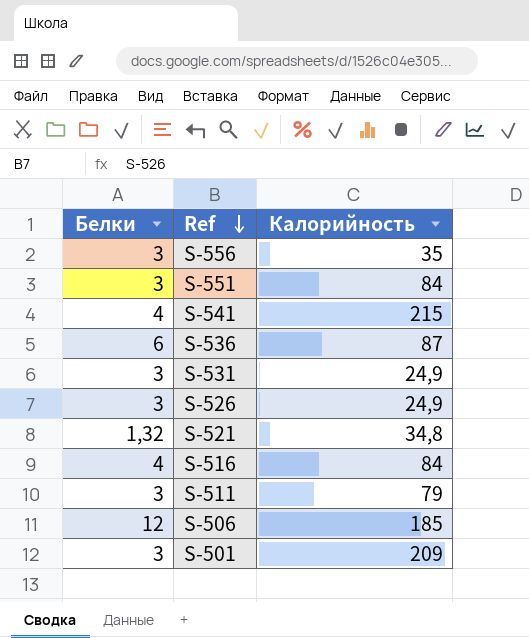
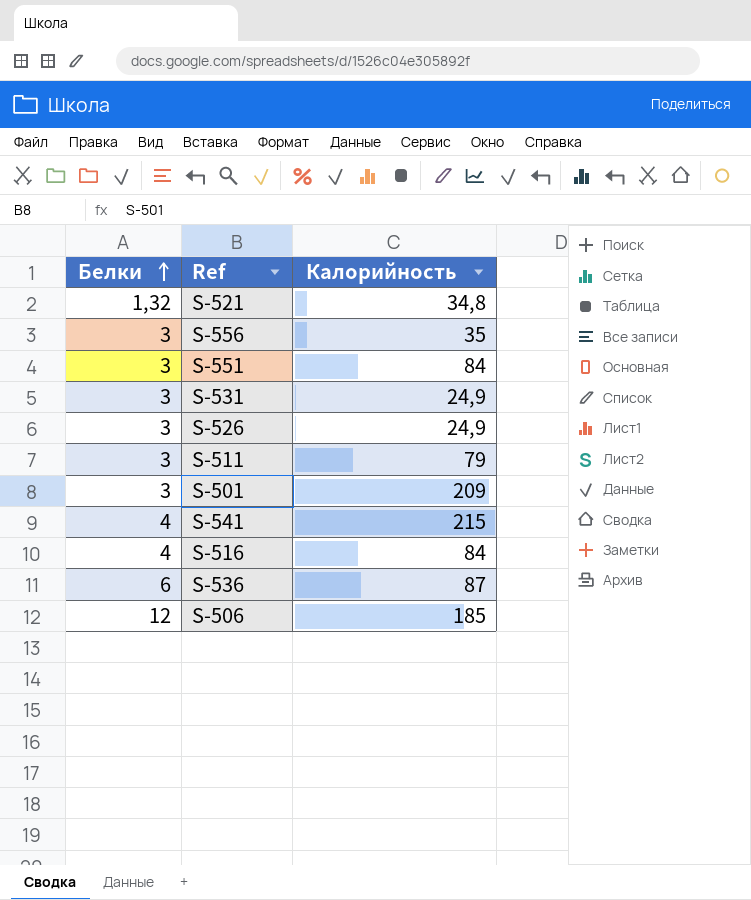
row order: Ref descending -> Белки ascending

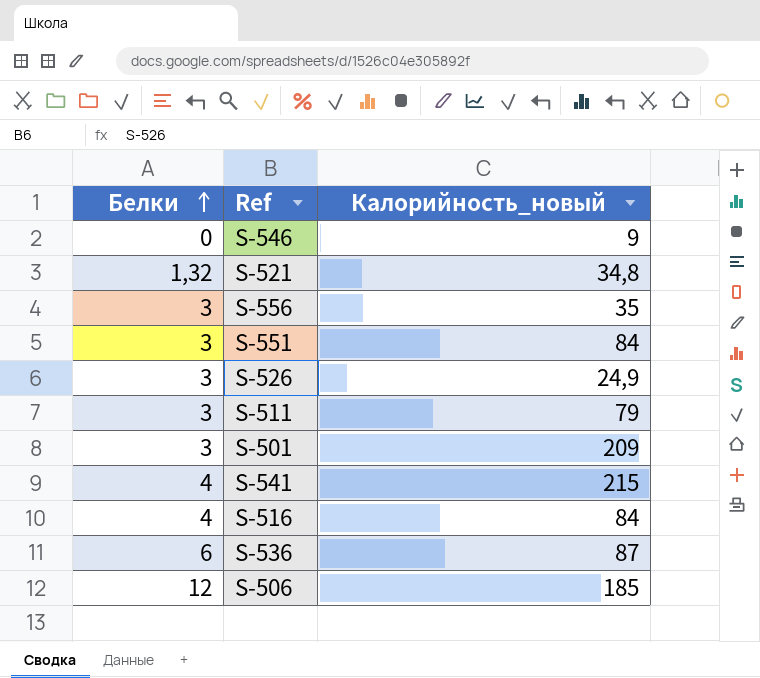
column name: Калорийность -> Калорийность_новый
row S-531: 3 | 24,9 -> none
row S-546: none -> 0 | 9

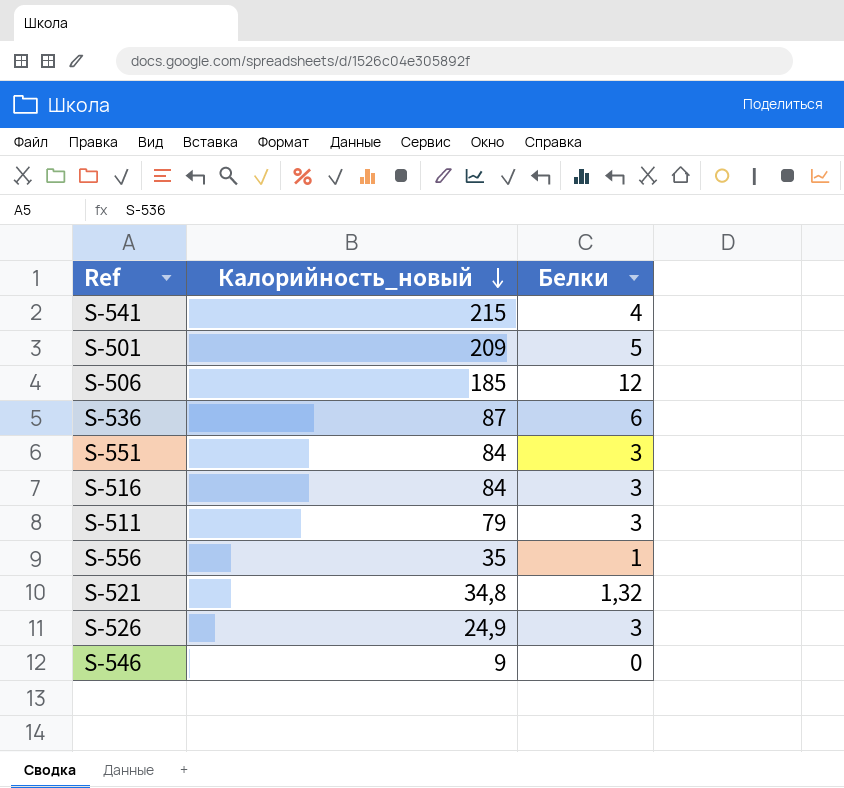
row order: Белки ascending -> Калорийность_новый descending
column Белки | position: 1 -> 3
S-501 | Белки: 3 -> 5
S-516 | Белки: 4 -> 3
S-556 | Белки: 3 -> 1

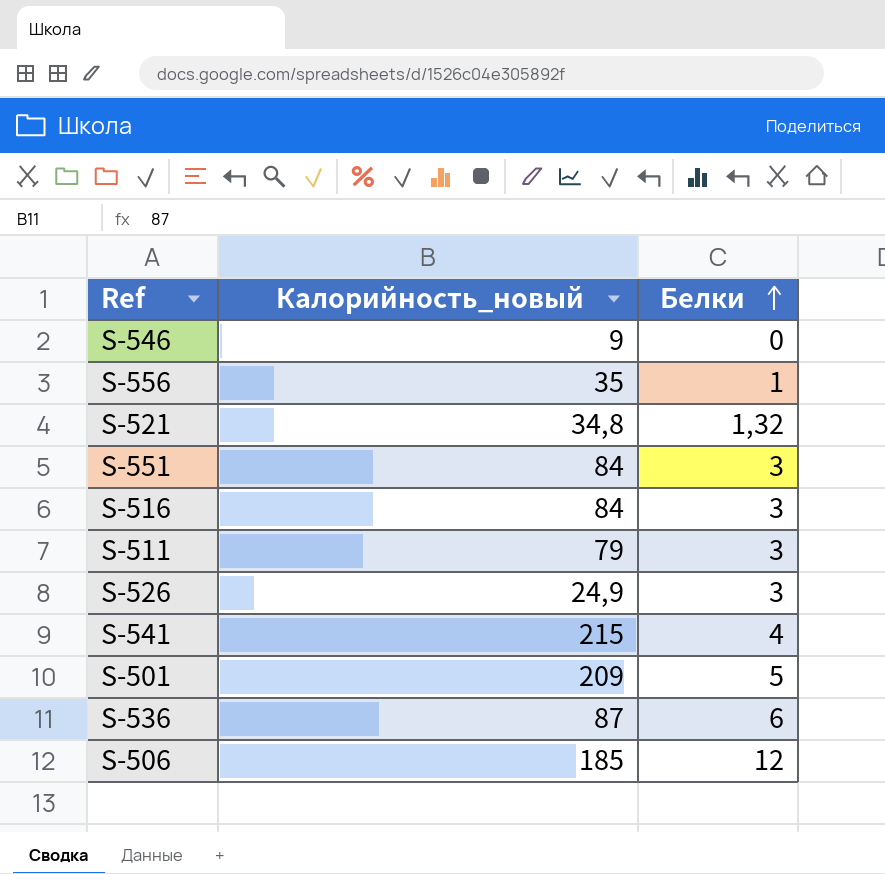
row order: Калорийность_новый descending -> Белки ascending

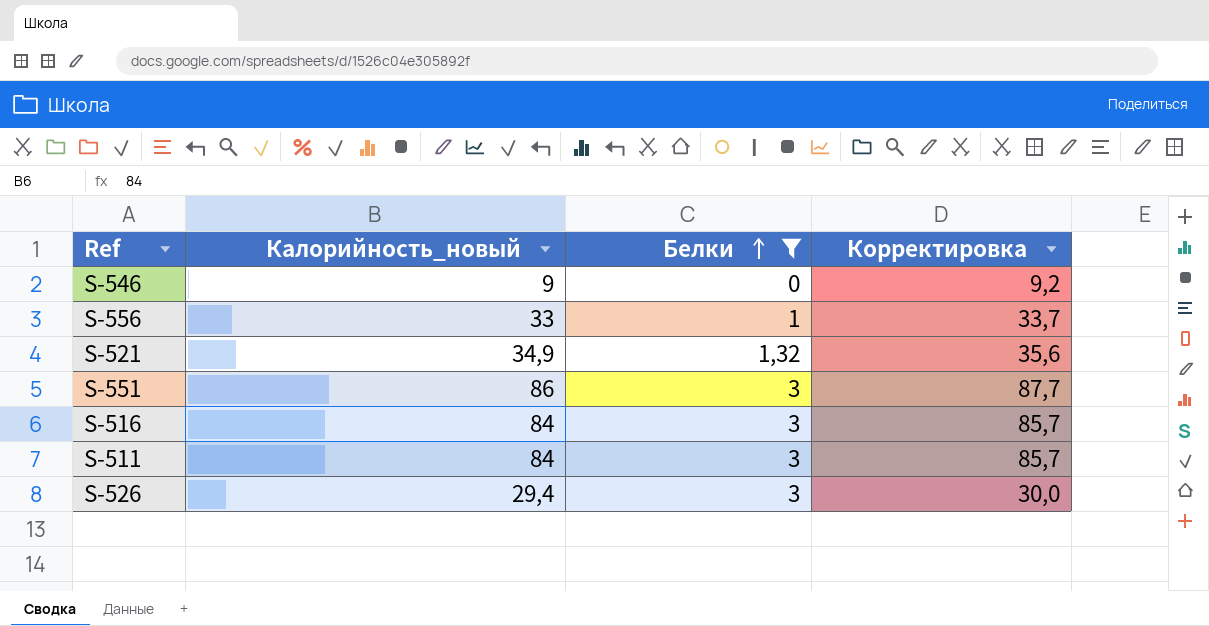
filter: none -> Белки <= 3
column Корректировка | formula: none -> [Калорийность_новый] * 1,02
S-556 | Калорийность_новый: 35 -> 33
S-521 | Калорийность_новый: 34,8 -> 34,9
S-551 | Калорийность_новый: 84 -> 86
S-511 | Калорийность_новый: 79 -> 84
S-526 | Калорийность_новый: 24,9 -> 29,4

